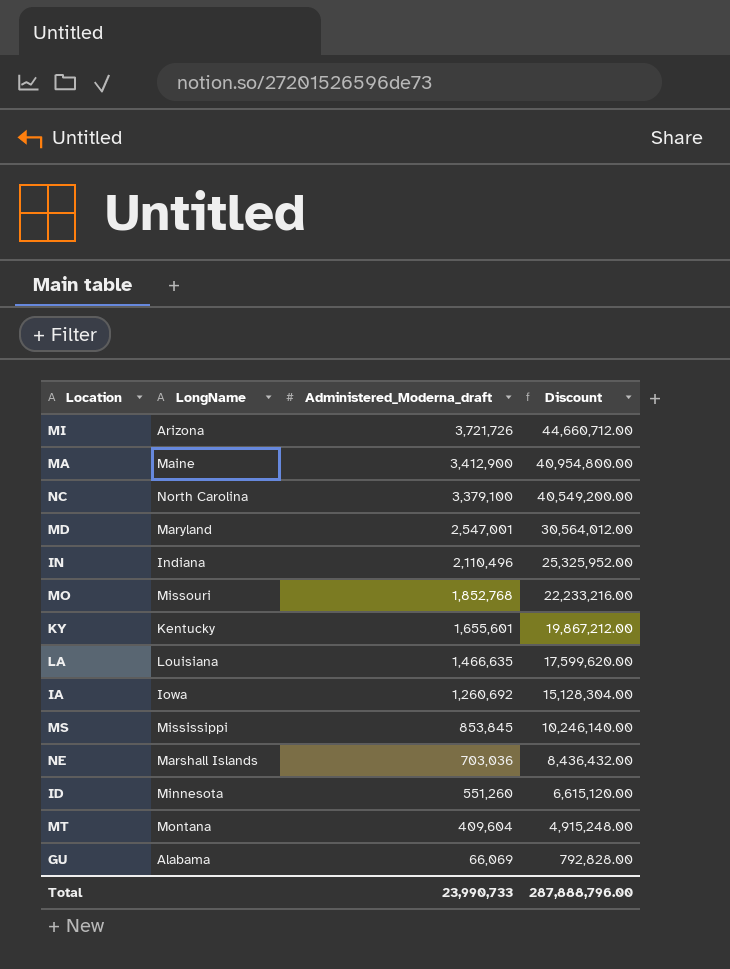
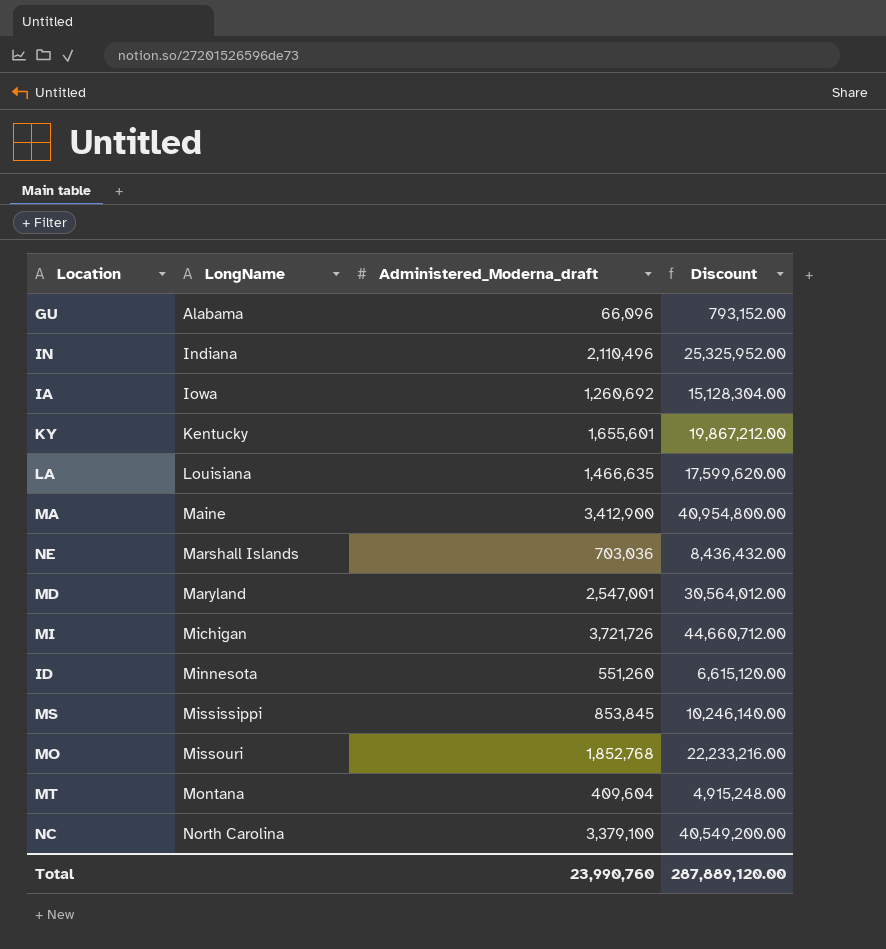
row order: Administered_Moderna_draft descending -> LongName ascending
GU | Administered_Moderna_draft: 66,069 -> 66,096
GU | Discount: 792,828.00 -> 793,152.00
MI | LongName: Arizona -> Michigan
Total | Administered_Moderna_draft: 23,990,733 -> 23,990,760
Total | Discount: 287,888,796.00 -> 287,889,120.00

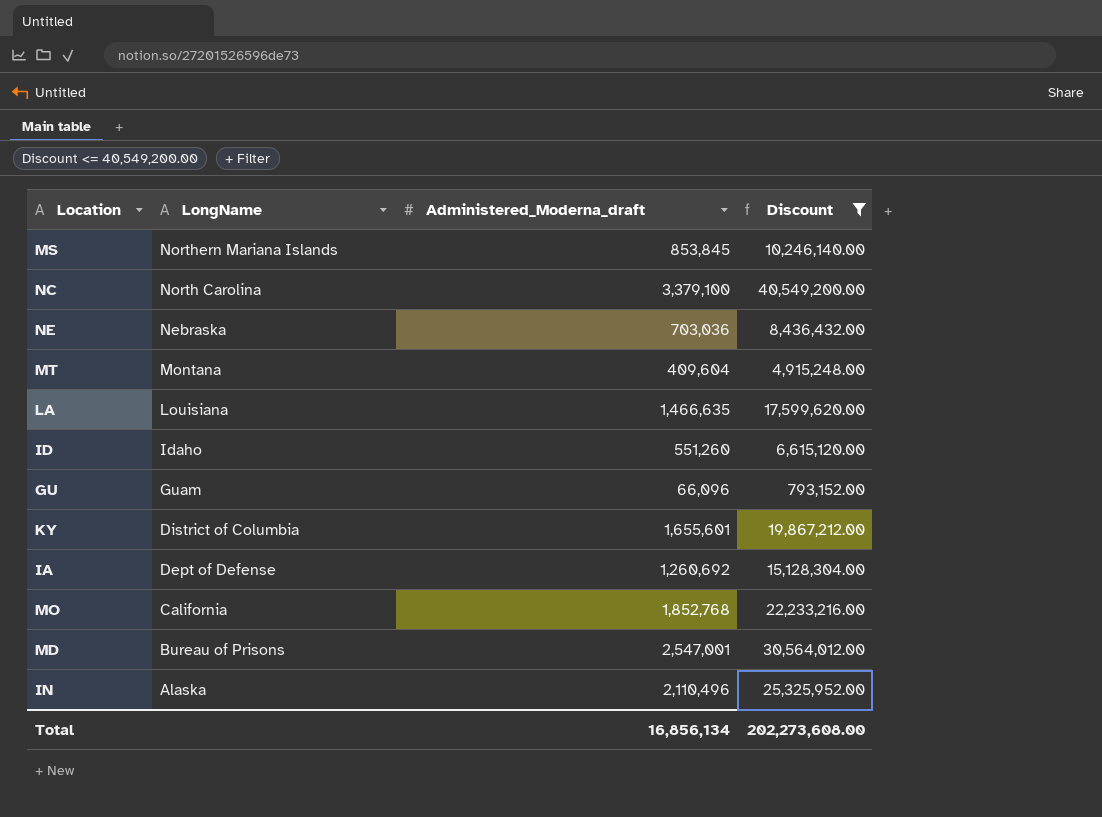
filter: none -> Discount <= 40,549,200.00
row order: LongName ascending -> LongName descending
MS | LongName: Mississippi -> Northern Mariana Islands
NE | LongName: Marshall Islands -> Nebraska
ID | LongName: Minnesota -> Idaho
GU | LongName: Alabama -> Guam
KY | LongName: Kentucky -> District of Columbia
IA | LongName: Iowa -> Dept of Defense
MO | LongName: Missouri -> California
MD | LongName: Maryland -> Bureau of Prisons
IN | LongName: Indiana -> Alaska
Total | Administered_Moderna_draft: 23,990,760 -> 16,856,134
Total | Discount: 287,889,120.00 -> 202,273,608.00

